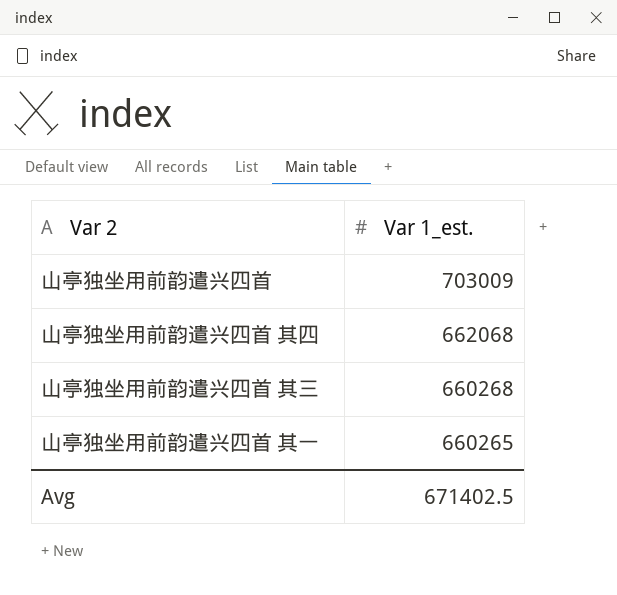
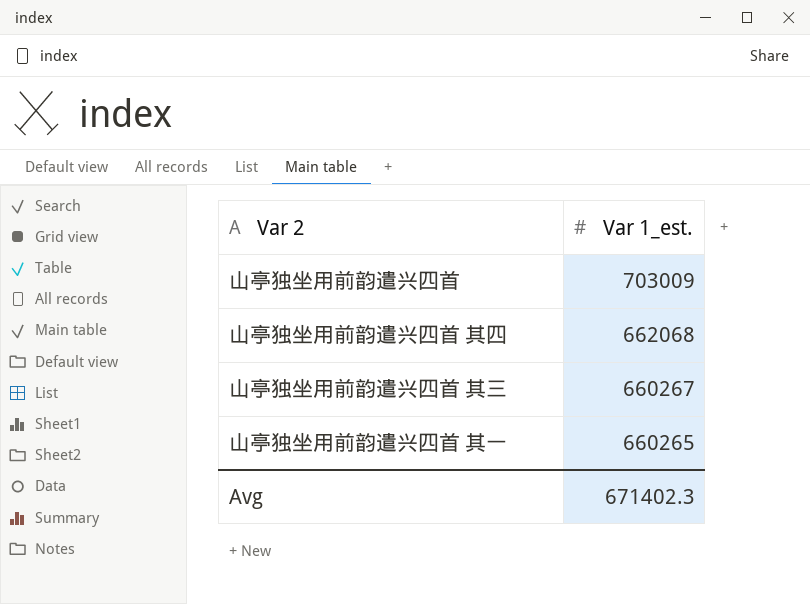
山亭独坐用前韵遣兴四首 其三 | Var 1_est.: 660268 -> 660267
Avg | Var 1_est.: 671402.5 -> 671402.3

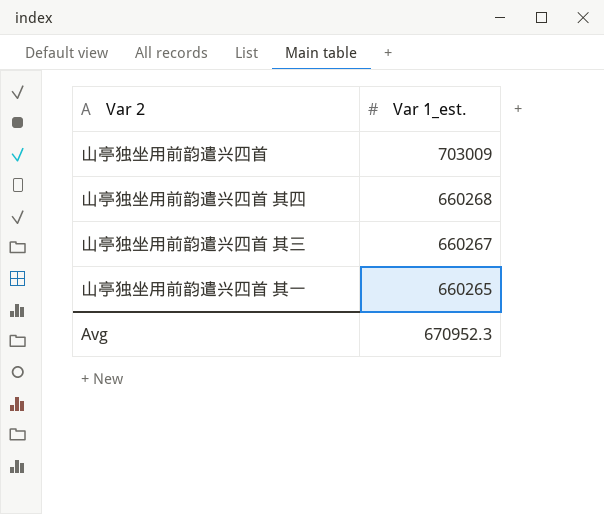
山亭独坐用前韵遣兴四首 其四 | Var 1_est.: 662068 -> 660268
Avg | Var 1_est.: 671402.3 -> 670952.3

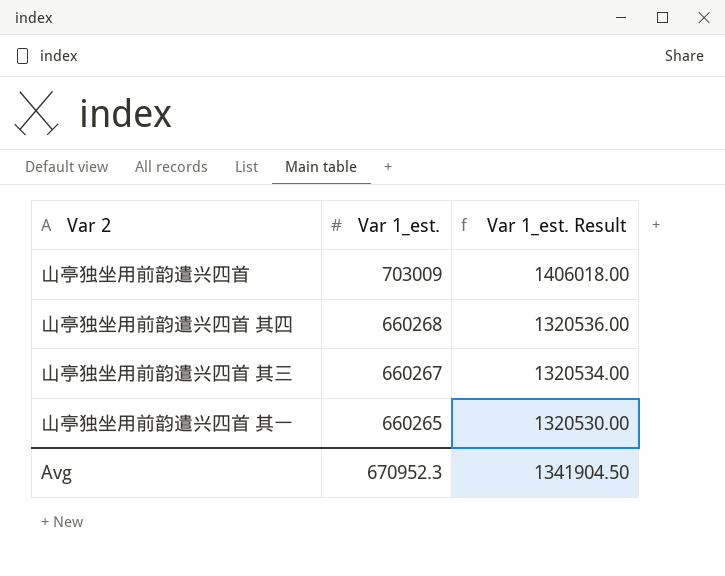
column Var 1_est. Result | formula: none -> [Var 1_est.] * 2

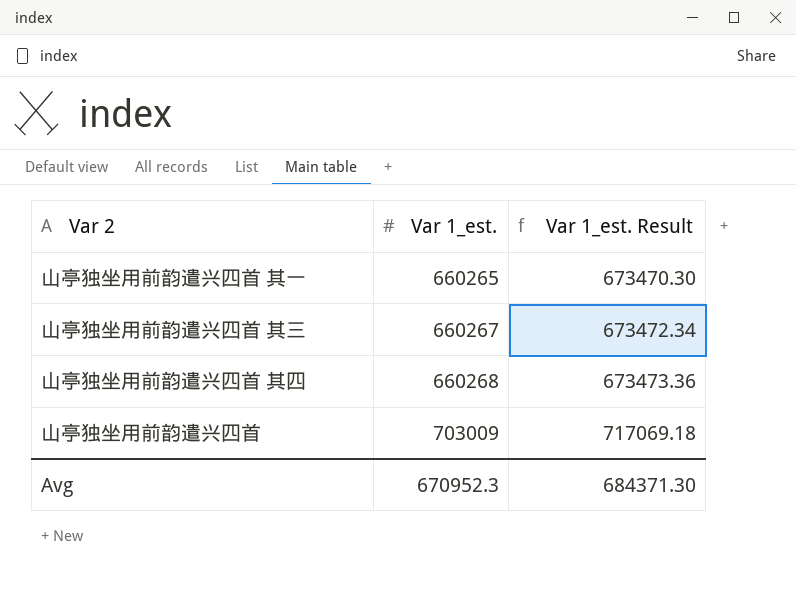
row order: Var 1_est. descending -> Var 1_est. ascending
column Var 1_est. Result | formula: [Var 1_est.] * 2 -> [Var 1_est.] * 1.02
Avg | Var 1_est. Result: 1341904.50 -> 684371.30

